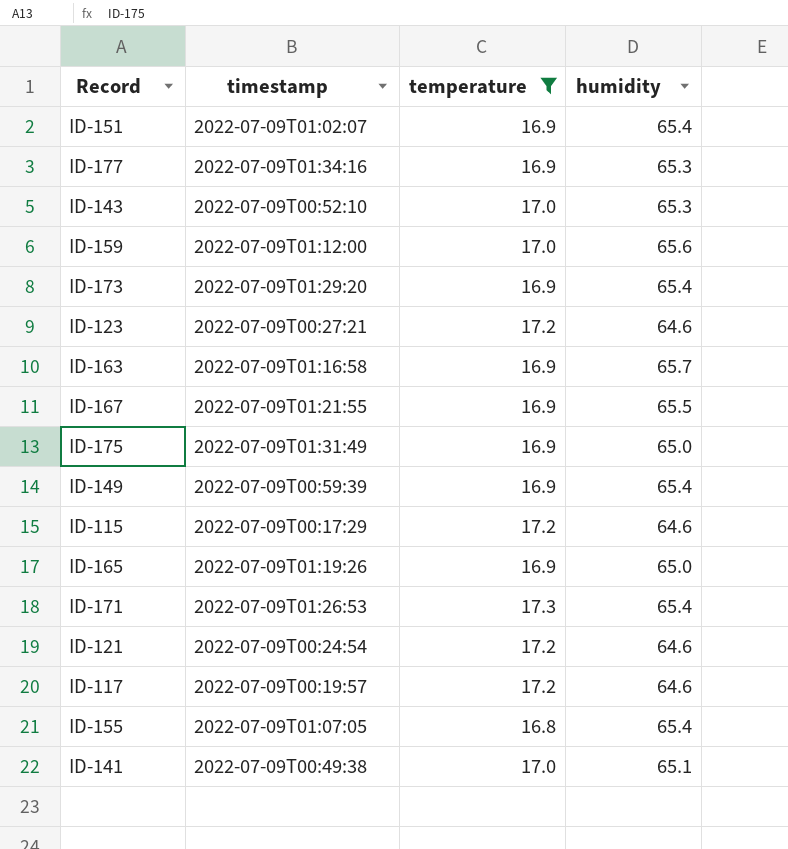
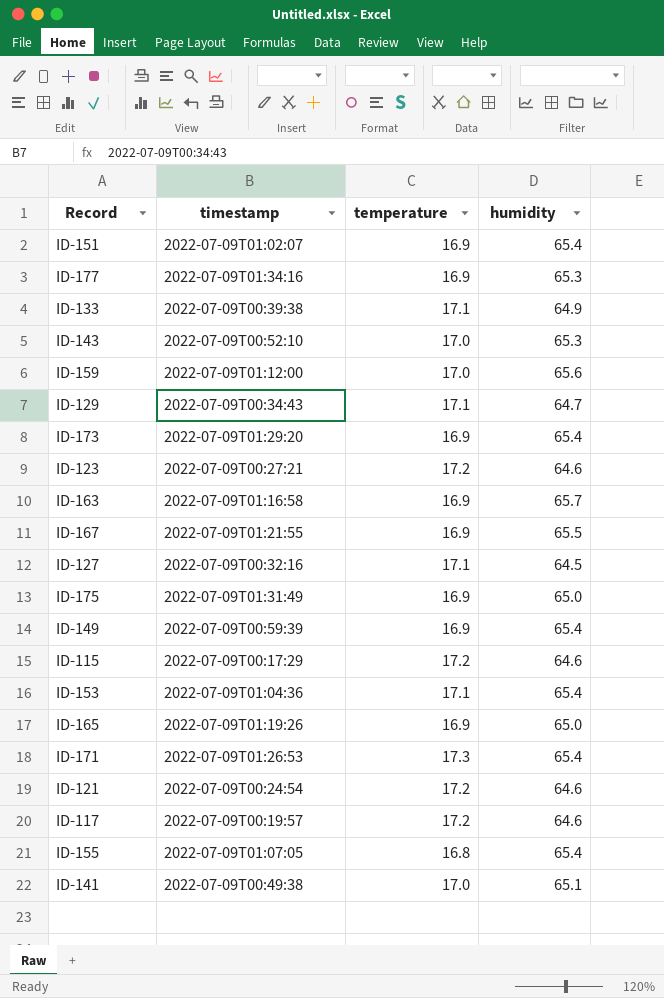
filter: temperature != 17.1 -> none

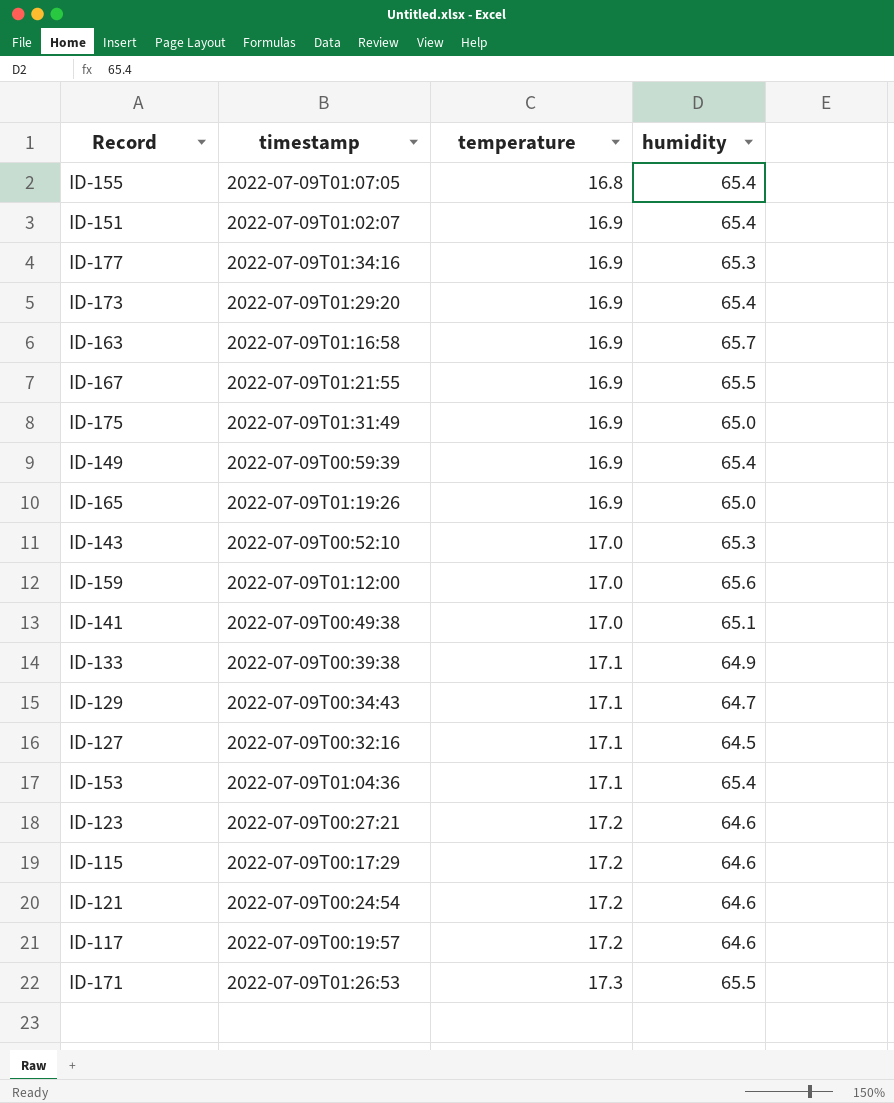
row order: none -> temperature ascending
ID-171 | humidity: 65.4 -> 65.5

